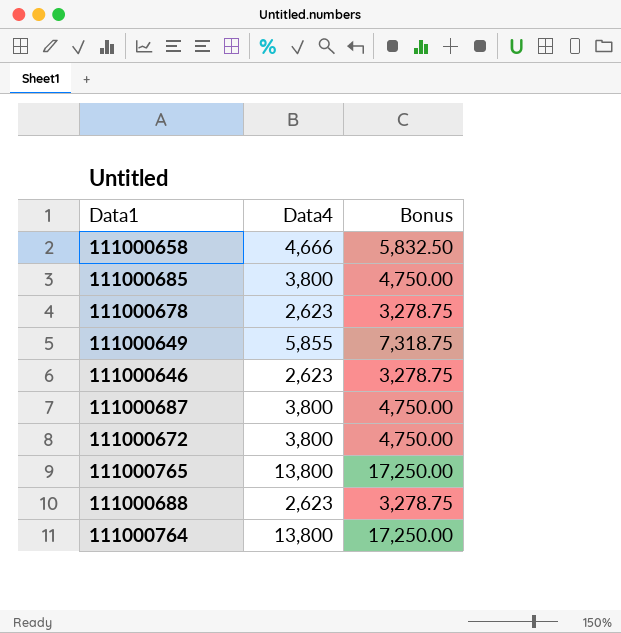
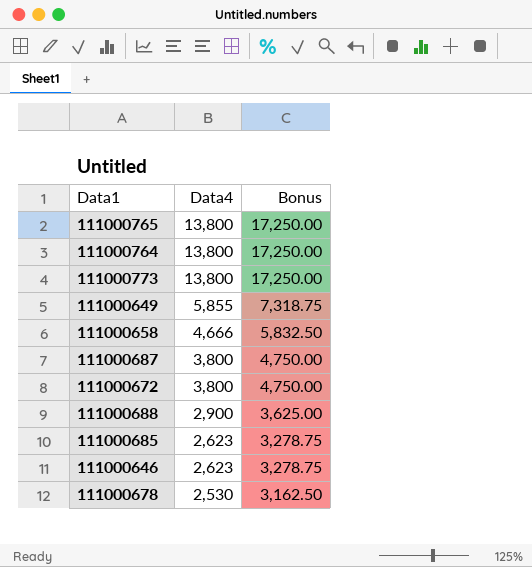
row order: none -> Data4 descending
row 111000773: none -> 13,800 | 17,250.00
111000688 | Data4: 2,623 -> 2,900
111000688 | Bonus: 3,278.75 -> 3,625.00
111000685 | Data4: 3,800 -> 2,623
111000685 | Bonus: 4,750.00 -> 3,278.75
111000678 | Data4: 2,623 -> 2,530
111000678 | Bonus: 3,278.75 -> 3,162.50

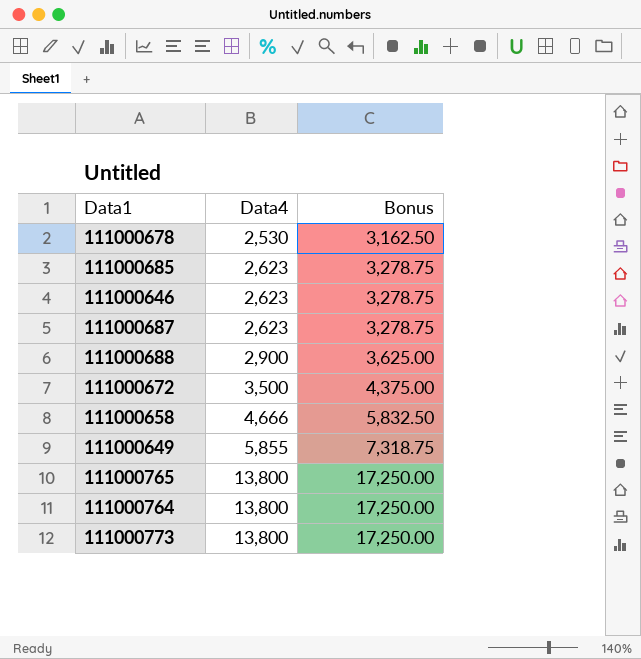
row order: Data4 descending -> Data4 ascending
111000687 | Data4: 3,800 -> 2,623
111000687 | Bonus: 4,750.00 -> 3,278.75
111000672 | Data4: 3,800 -> 3,500
111000672 | Bonus: 4,750.00 -> 4,375.00

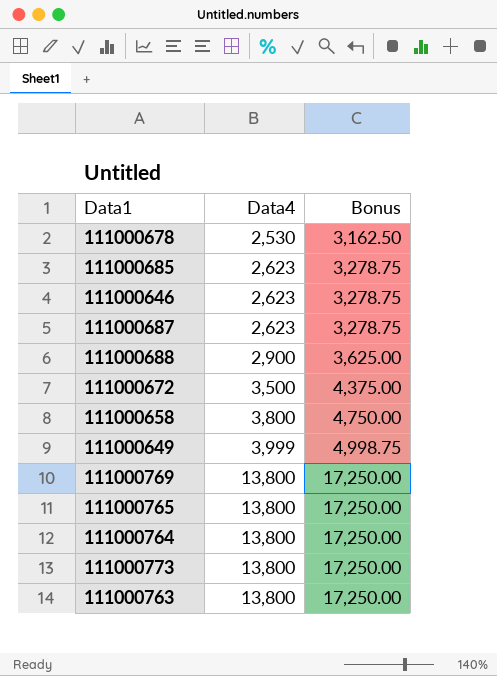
111000658 | Data4: 4,666 -> 3,800
111000658 | Bonus: 5,832.50 -> 4,750.00
111000649 | Data4: 5,855 -> 3,999
111000649 | Bonus: 7,318.75 -> 4,998.75
row 111000769: none -> 13,800 | 17,250.00
row 111000763: none -> 13,800 | 17,250.00

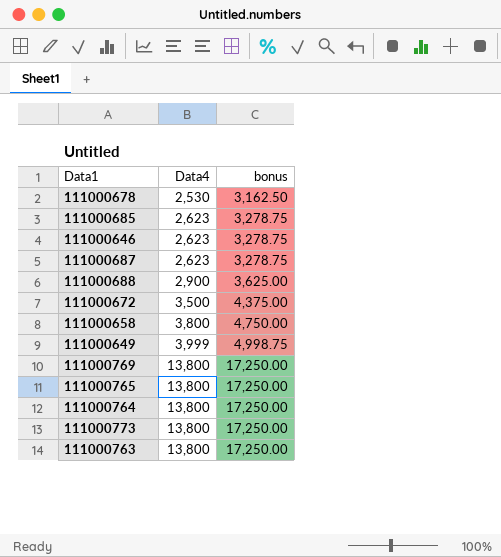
column name: Bonus -> bonus

